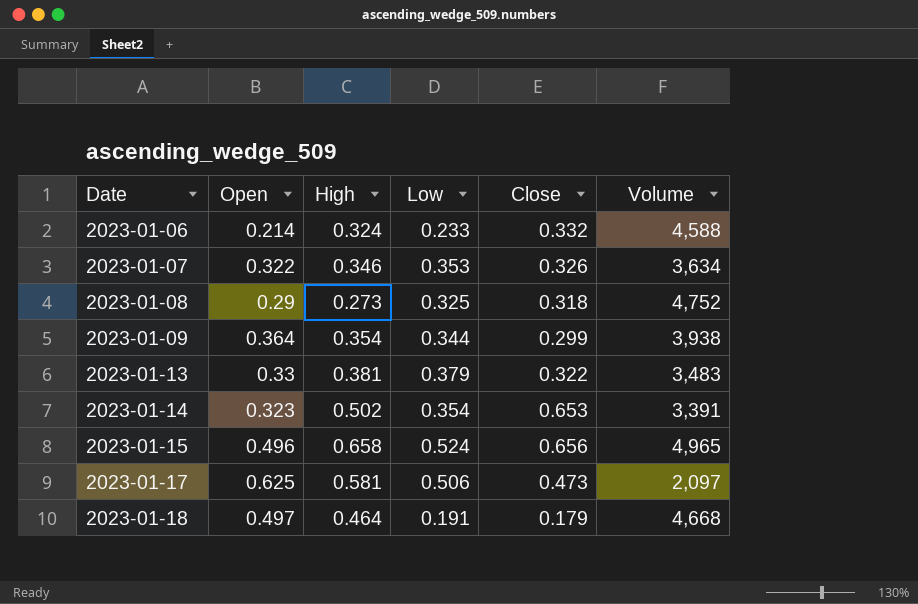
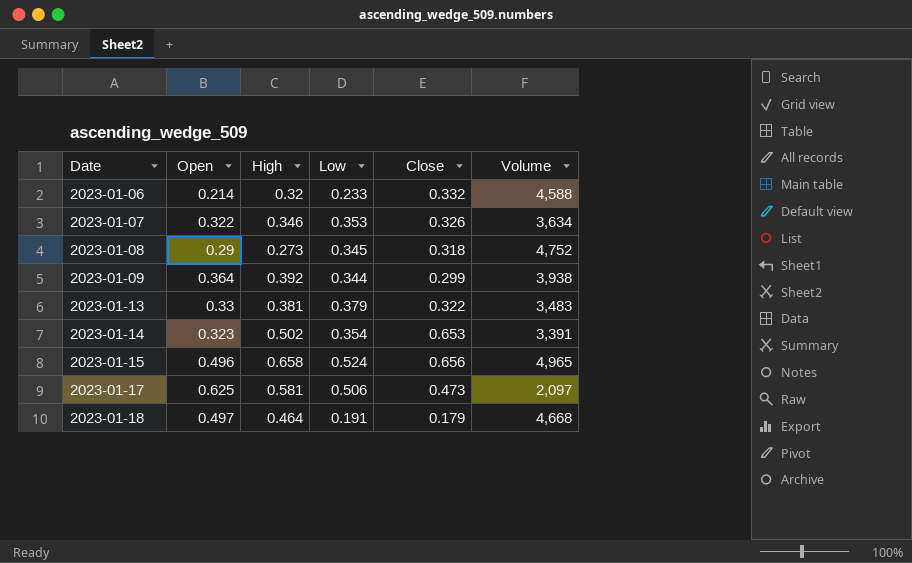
2023-01-06 | High: 0.324 -> 0.32
2023-01-08 | Low: 0.325 -> 0.345
2023-01-09 | High: 0.354 -> 0.392

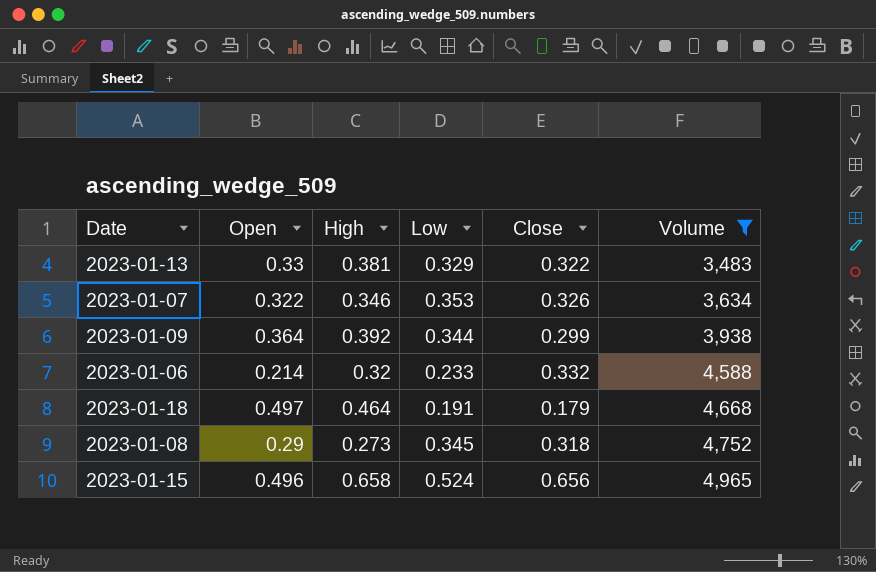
filter: none -> Volume >= 3,483
row order: Date ascending -> Volume ascending
2023-01-13 | Low: 0.379 -> 0.329

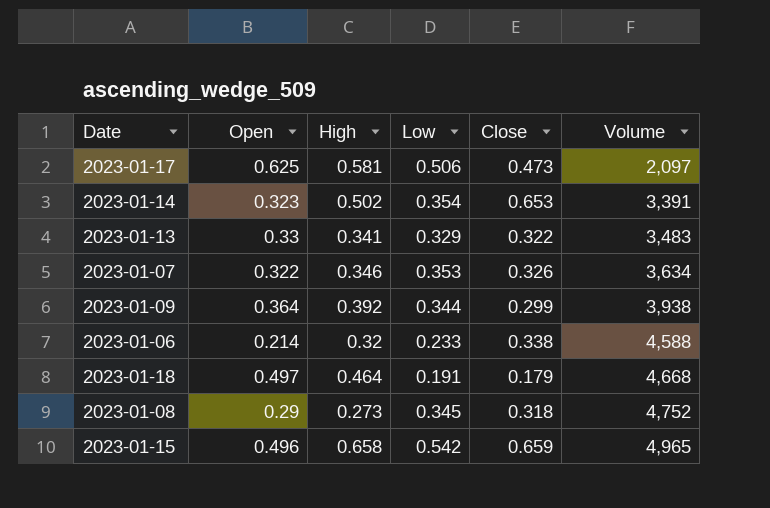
filter: Volume >= 3,483 -> none
2023-01-13 | High: 0.381 -> 0.341
2023-01-06 | Close: 0.332 -> 0.338
2023-01-15 | Low: 0.524 -> 0.542
2023-01-15 | Close: 0.656 -> 0.659

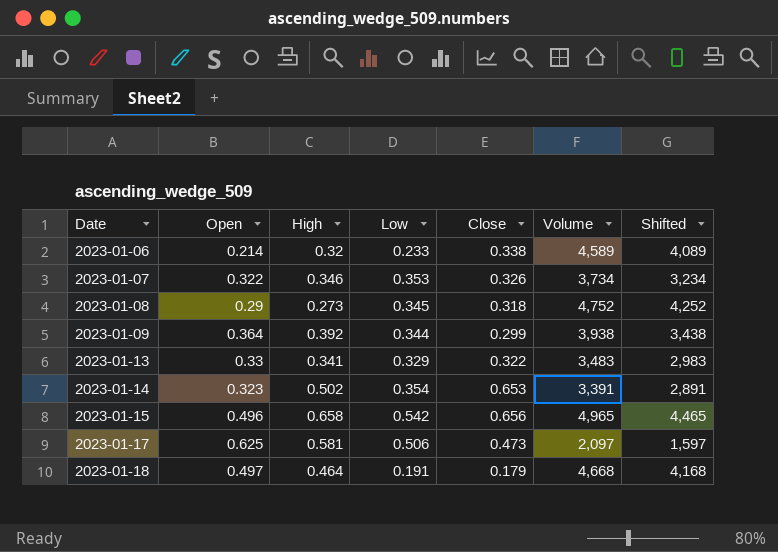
row order: Volume ascending -> Date ascending
column Shifted | formula: none -> [Volume] - 500
2023-01-06 | Volume: 4,588 -> 4,589
2023-01-07 | Volume: 3,634 -> 3,734
2023-01-15 | Close: 0.659 -> 0.656

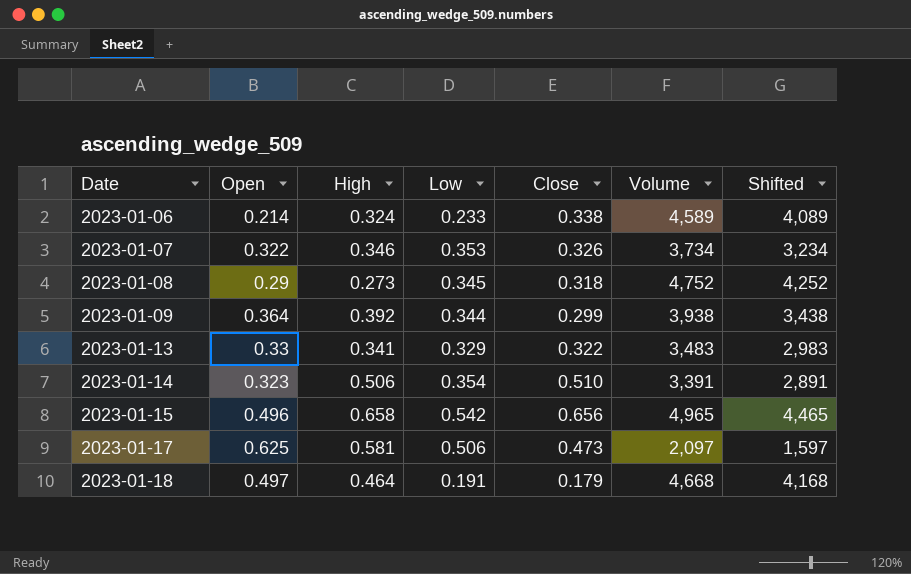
2023-01-06 | High: 0.32 -> 0.324
2023-01-14 | High: 0.502 -> 0.506
2023-01-14 | Close: 0.653 -> 0.510

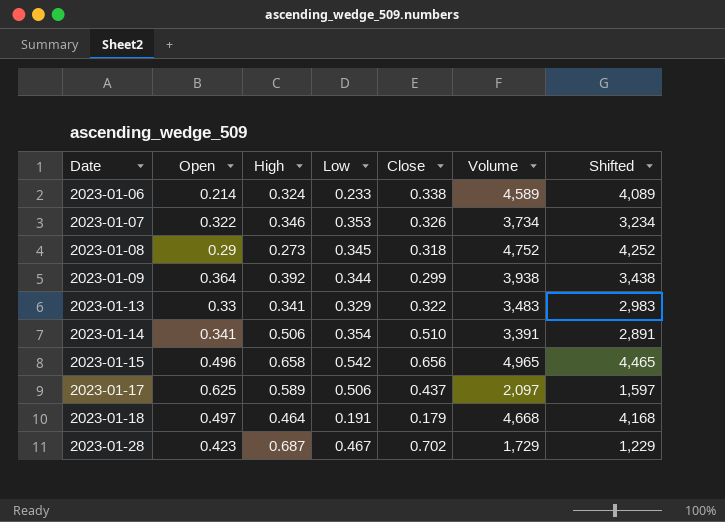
2023-01-14 | Open: 0.323 -> 0.341
2023-01-17 | High: 0.581 -> 0.589
2023-01-17 | Close: 0.473 -> 0.437
row 2023-01-28: none -> 0.423 | 0.687 | 0.467 | 0.702 | 1,729 | 1,229

